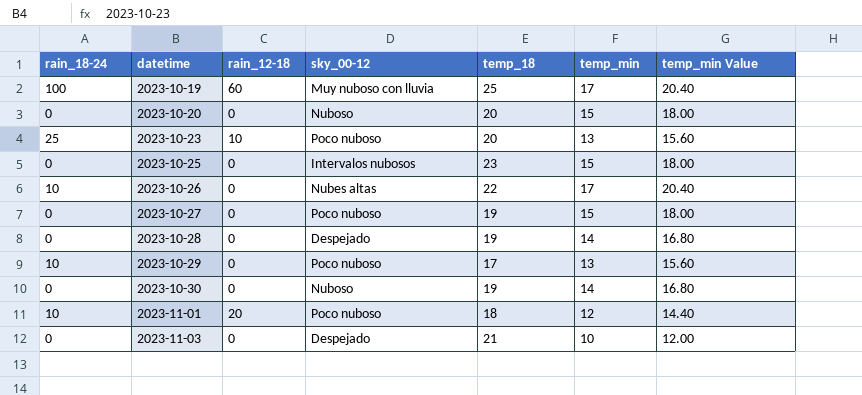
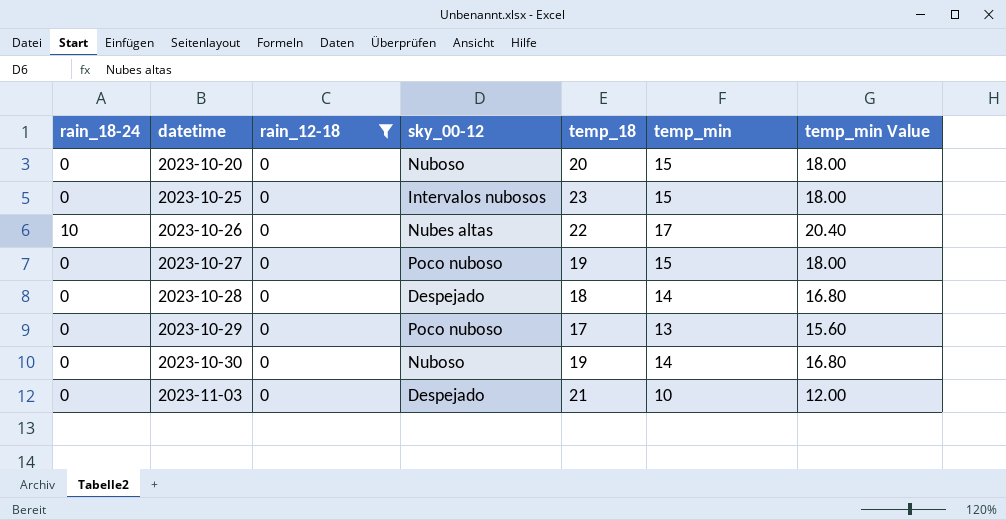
filter: none -> rain_12-18 = 0
2023-10-28 | temp_18: 19 -> 18
2023-10-29 | rain_18-24: 10 -> 0

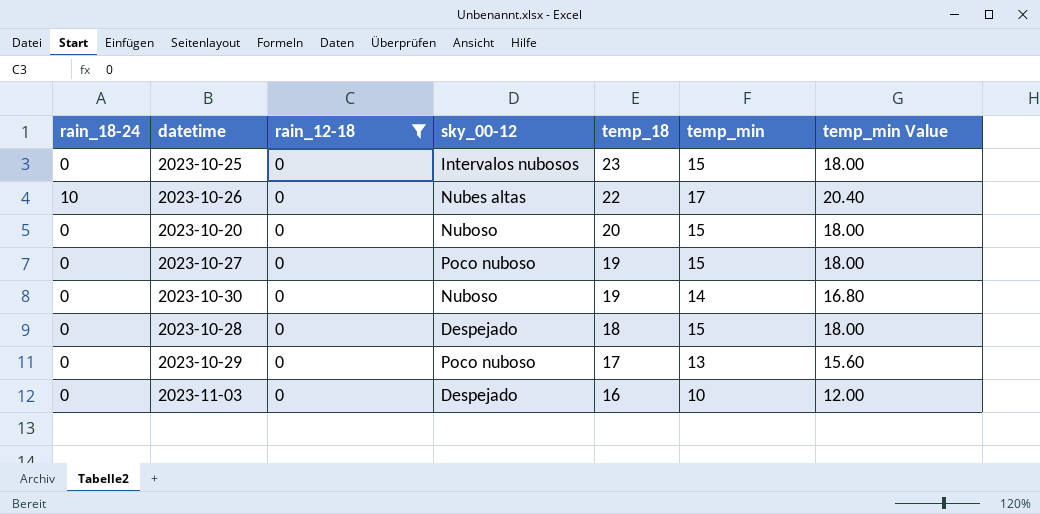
row order: datetime ascending -> temp_18 descending
2023-10-28 | temp_min: 14 -> 15
2023-10-28 | temp_min Value: 16.80 -> 18.00
2023-11-03 | temp_18: 21 -> 16

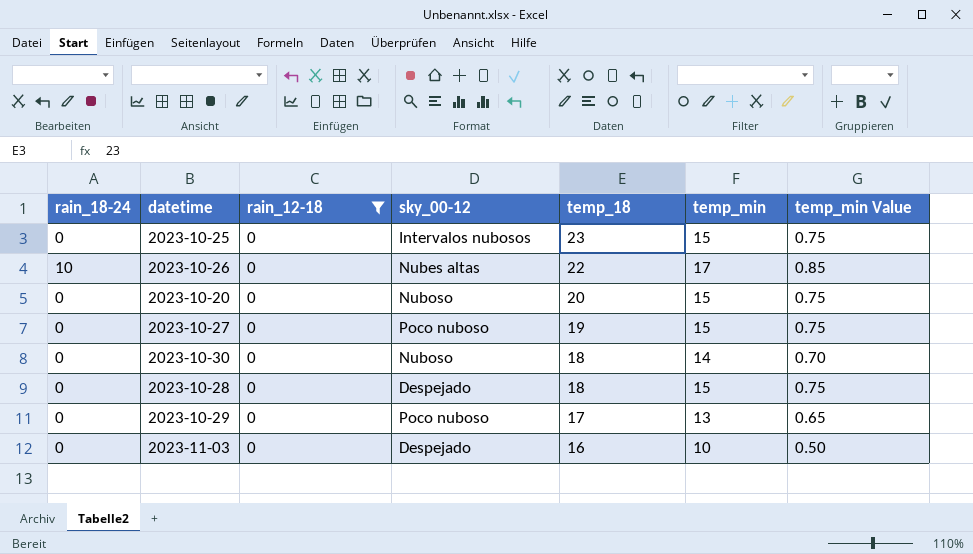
column temp_min Value | formula: [temp_min] * 1.2 -> [temp_min] * 0.05
2023-10-30 | temp_18: 19 -> 18

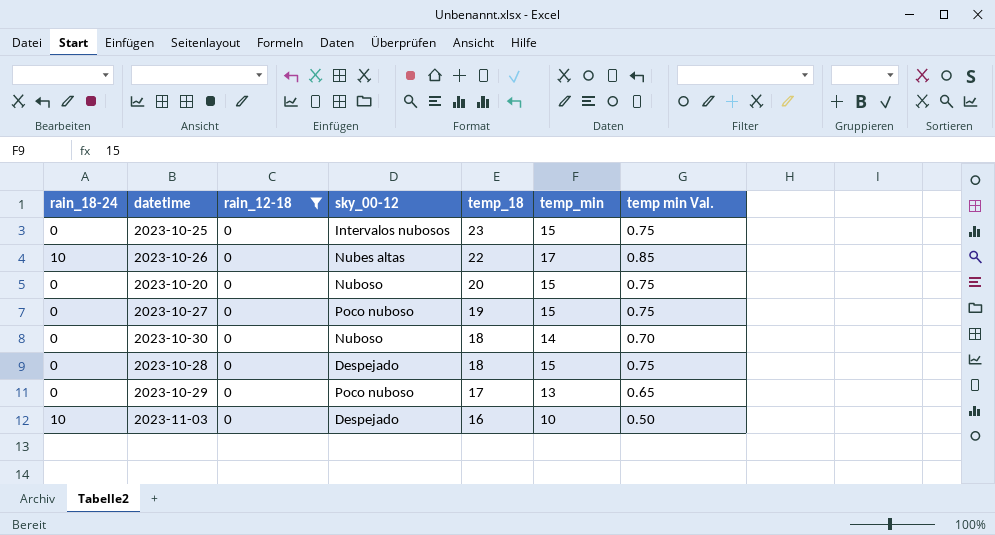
column name: temp_min Value -> temp min Val.
2023-11-03 | rain_18-24: 0 -> 10

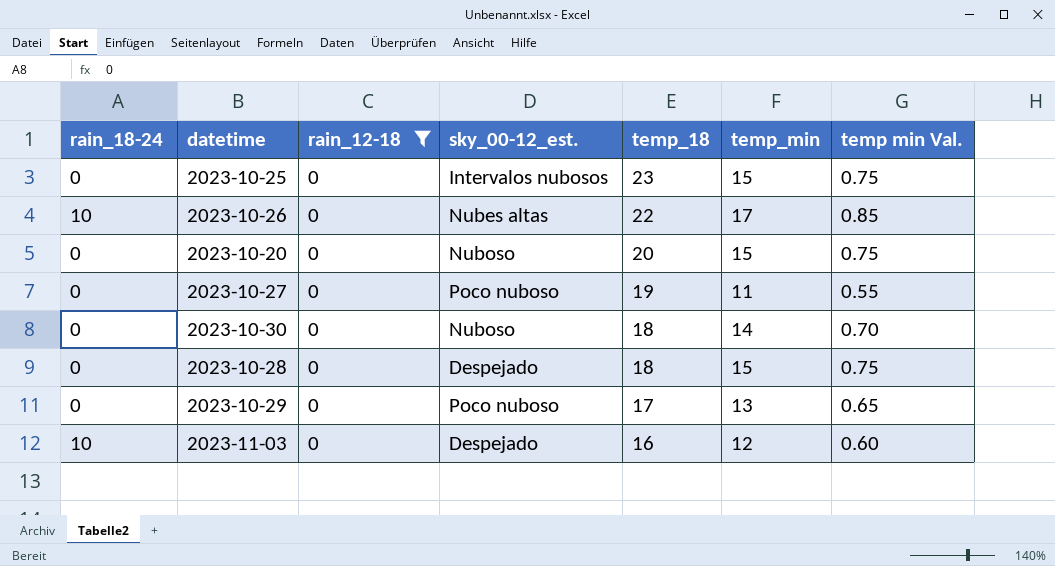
column name: sky_00-12 -> sky_00-12_est.
2023-10-27 | temp_min: 15 -> 11
2023-10-27 | temp min Val.: 0.75 -> 0.55
2023-11-03 | temp_min: 10 -> 12
2023-11-03 | temp min Val.: 0.50 -> 0.60

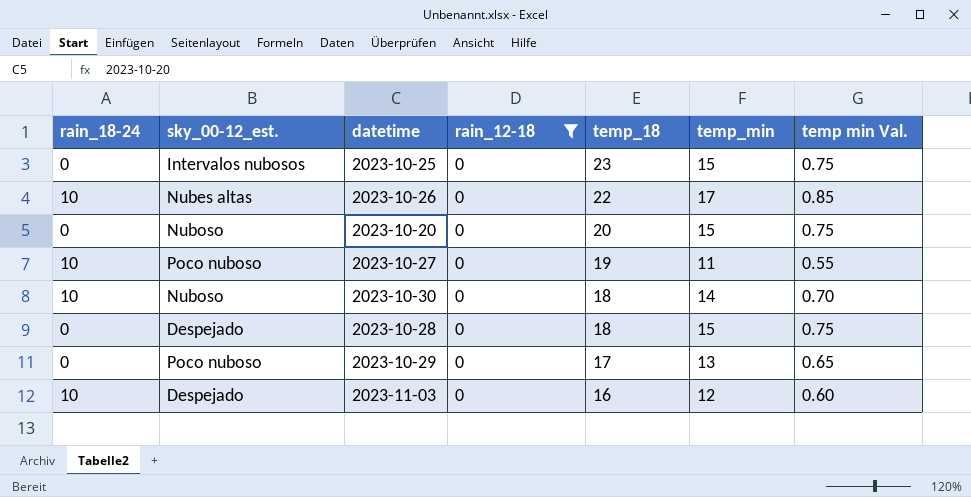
column sky_00-12_est. | position: 4 -> 2
2023-10-27 | rain_18-24: 0 -> 10
2023-10-30 | rain_18-24: 0 -> 10

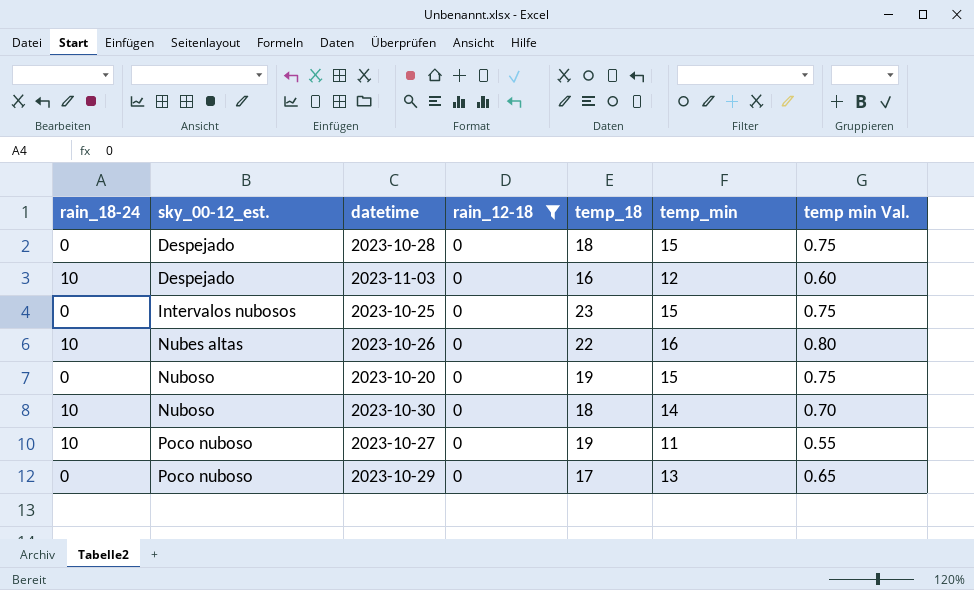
row order: temp_18 descending -> sky_00-12_est. ascending
2023-10-26 | temp_min: 17 -> 16
2023-10-26 | temp min Val.: 0.85 -> 0.80
2023-10-20 | temp_18: 20 -> 19

